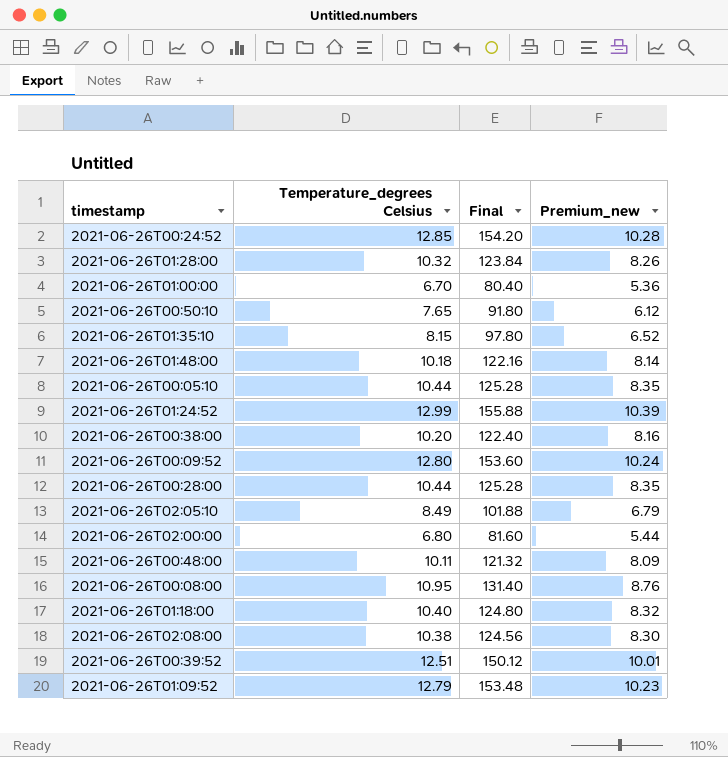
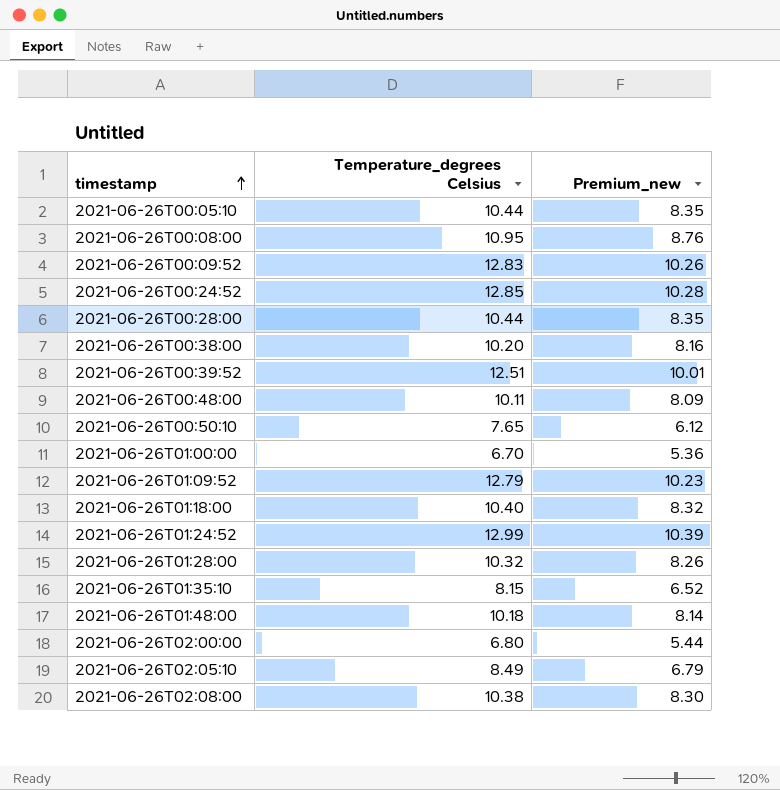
row order: none -> timestamp ascending
column Final | formula: [Temperature_degrees Celsius] * 12 -> none
2021-06-26T00:09:52 | Temperature_degrees Celsius: 12.80 -> 12.83
2021-06-26T00:09:52 | Premium_new: 10.24 -> 10.26

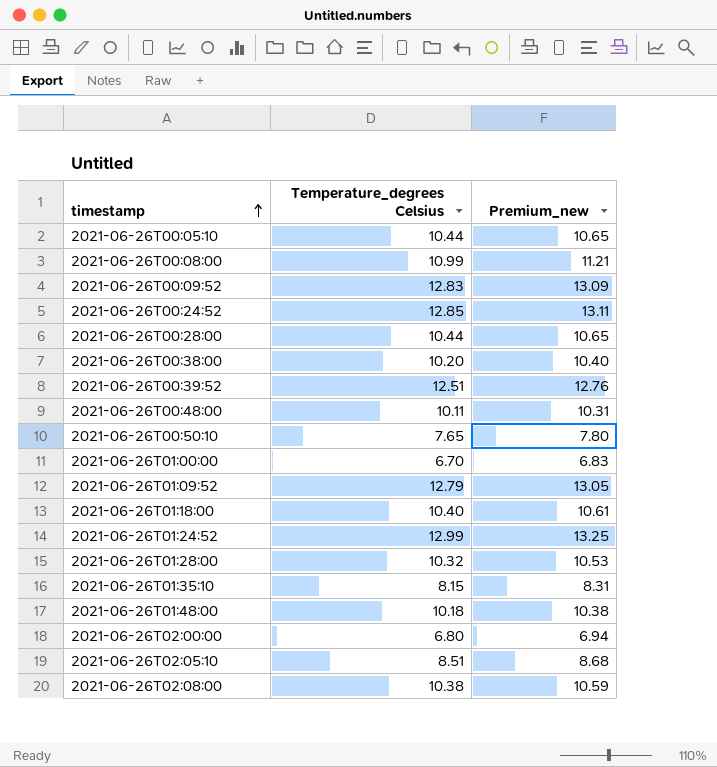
column Premium_new | formula: [Temperature_degrees Celsius] * 0.8 -> [Temperature_degrees Celsius] * 1.02
2021-06-26T00:08:00 | Temperature_degrees Celsius: 10.95 -> 10.99
2021-06-26T02:05:10 | Temperature_degrees Celsius: 8.49 -> 8.51

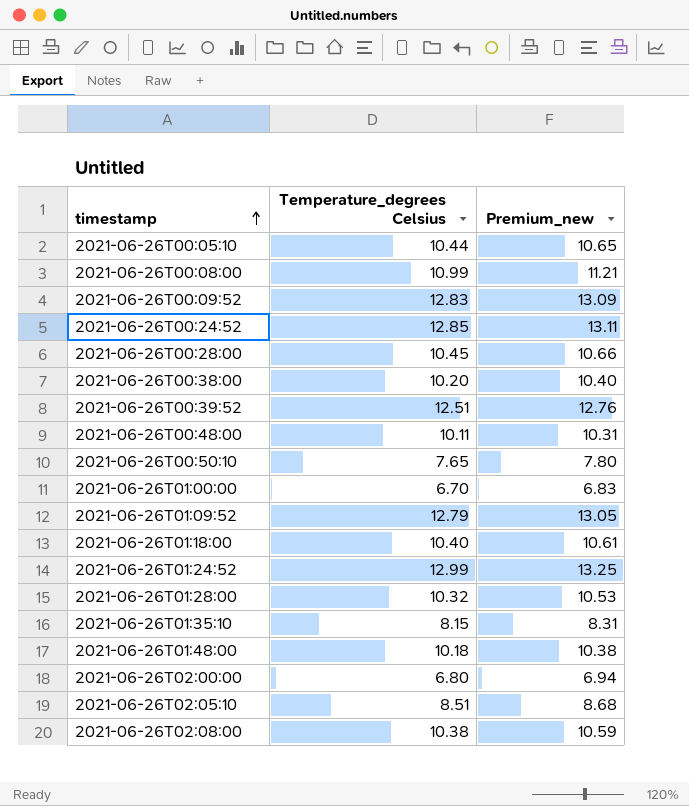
2021-06-26T00:28:00 | Temperature_degrees Celsius: 10.44 -> 10.45
2021-06-26T00:28:00 | Premium_new: 10.65 -> 10.66

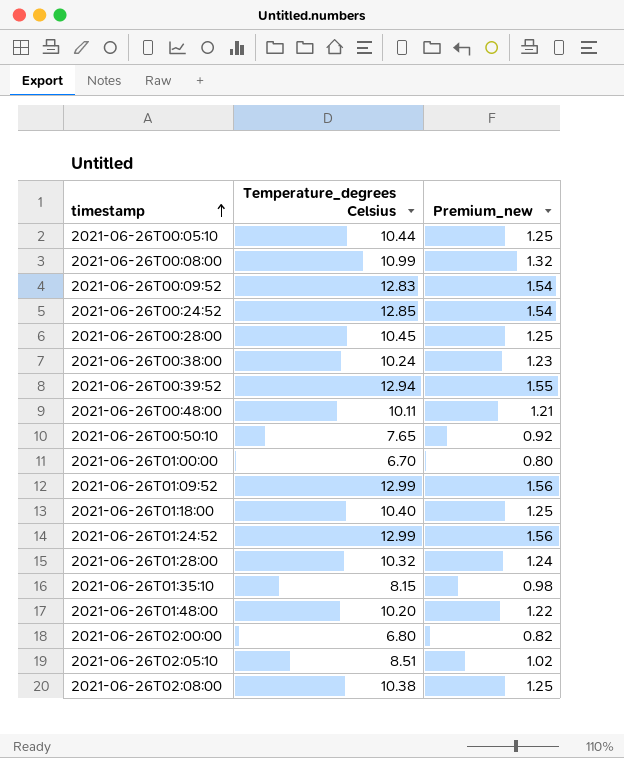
column Premium_new | formula: [Temperature_degrees Celsius] * 1.02 -> [Temperature_degrees Celsius] * 0.12
2021-06-26T00:38:00 | Temperature_degrees Celsius: 10.20 -> 10.24
2021-06-26T00:39:52 | Temperature_degrees Celsius: 12.51 -> 12.94
2021-06-26T01:09:52 | Temperature_degrees Celsius: 12.79 -> 12.99
2021-06-26T01:48:00 | Temperature_degrees Celsius: 10.18 -> 10.20

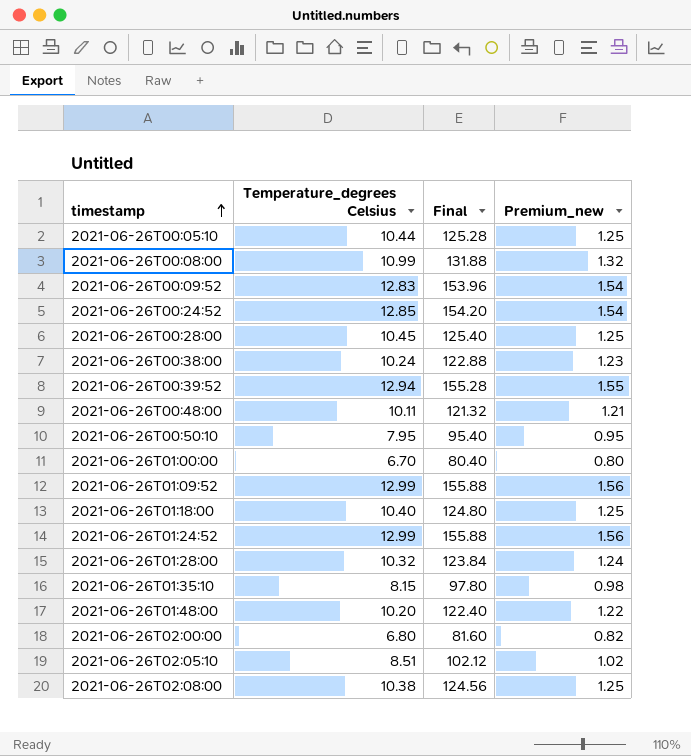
column Final | formula: none -> [Temperature_degrees Celsius] * 12
2021-06-26T00:50:10 | Temperature_degrees Celsius: 7.65 -> 7.95
2021-06-26T00:50:10 | Premium_new: 0.92 -> 0.95

